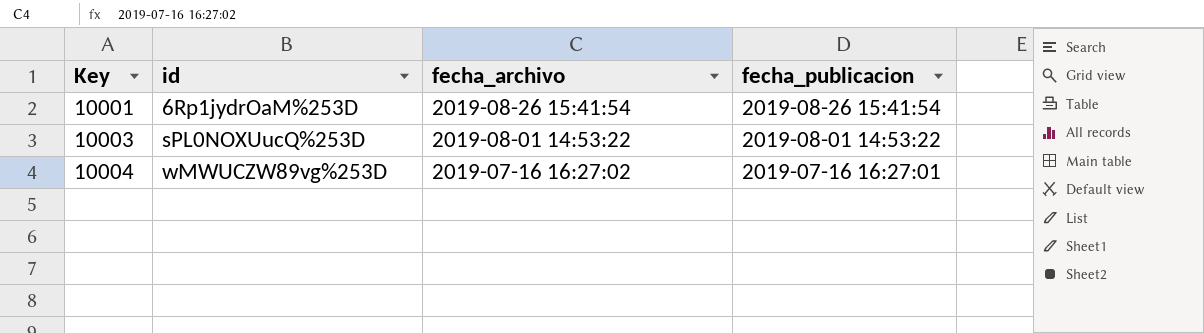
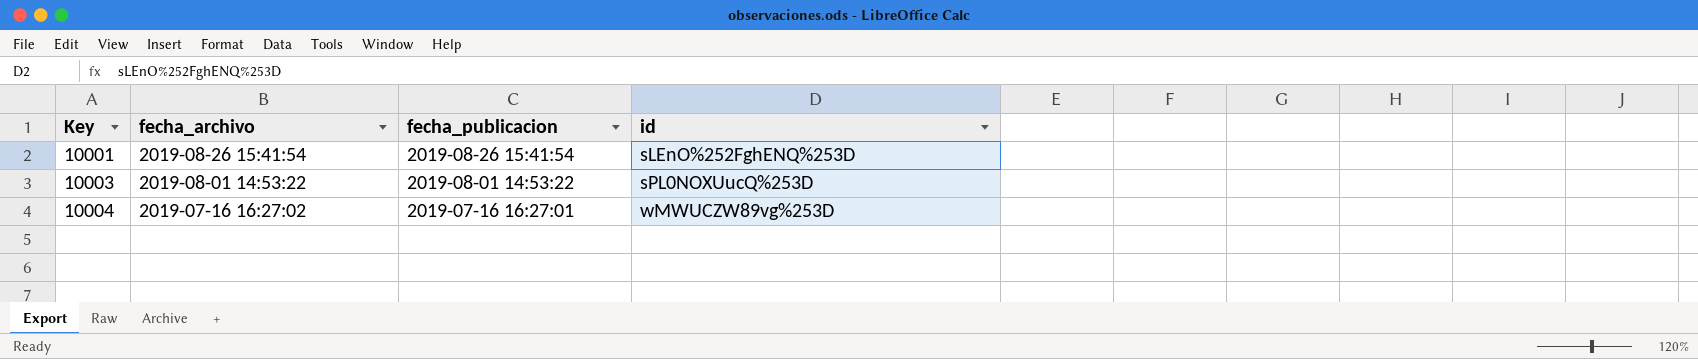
column id | position: 2 -> 4
10001 | id: 6Rp1jydrOaM%253D -> sLEnO%252FghENQ%253D

